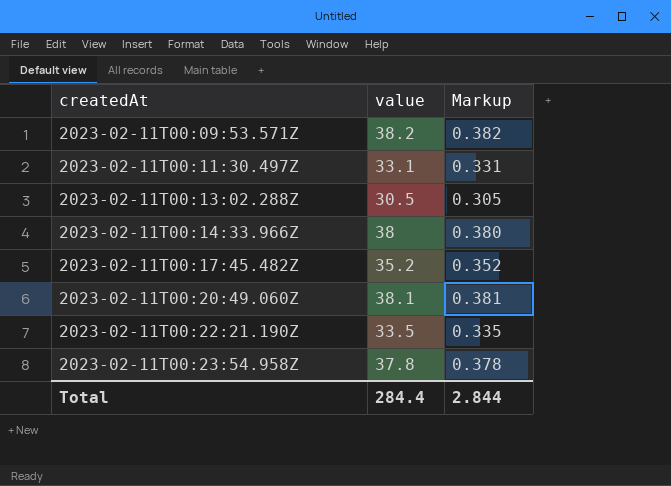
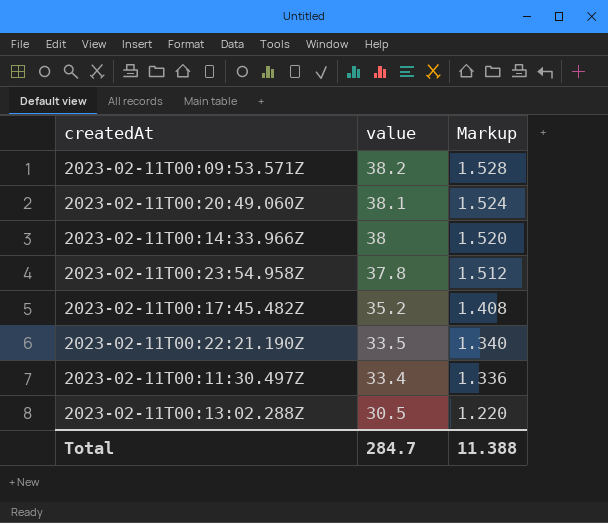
row order: createdAt ascending -> value descending
column Markup | formula: [value] * 0.01 -> [value] * 0.04
2023-02-11T00:11:30.497Z | value: 33.1 -> 33.4
Total | value: 284.4 -> 284.7
Total | Markup: 2.844 -> 11.388

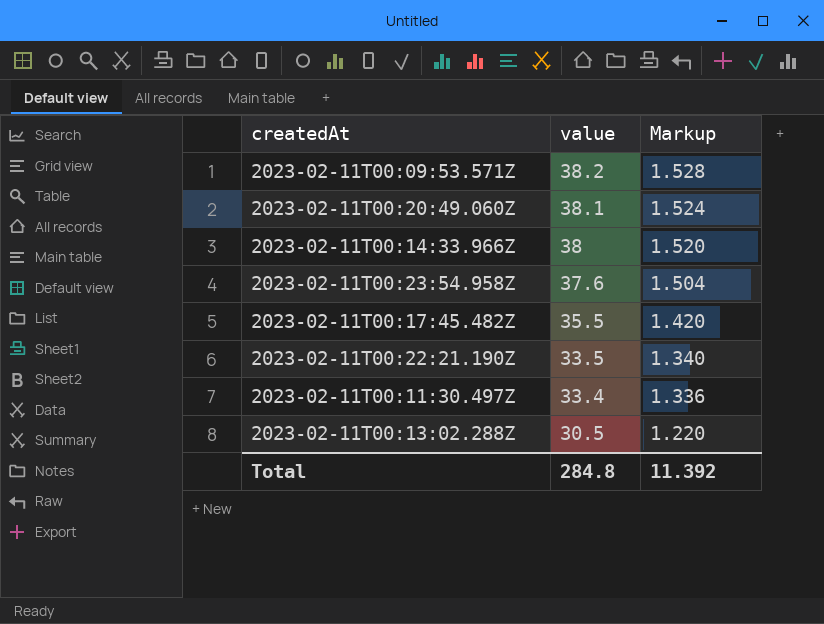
2023-02-11T00:23:54.958Z | value: 37.8 -> 37.6
2023-02-11T00:23:54.958Z | Markup: 1.512 -> 1.504
2023-02-11T00:17:45.482Z | value: 35.2 -> 35.5
2023-02-11T00:17:45.482Z | Markup: 1.408 -> 1.420
Total | value: 284.7 -> 284.8
Total | Markup: 11.388 -> 11.392

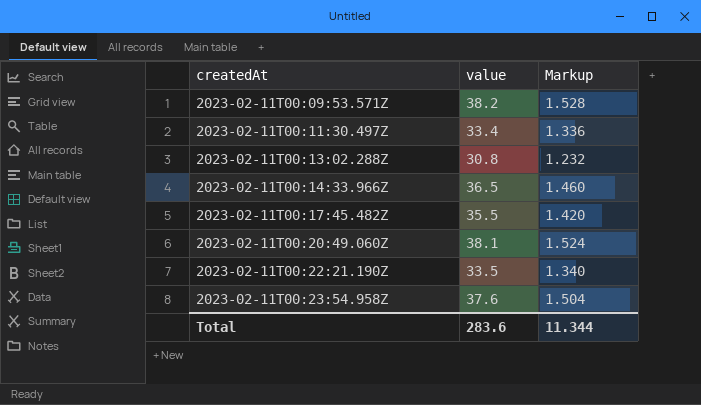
row order: value descending -> createdAt ascending
2023-02-11T00:13:02.288Z | value: 30.5 -> 30.8
2023-02-11T00:13:02.288Z | Markup: 1.220 -> 1.232
2023-02-11T00:14:33.966Z | value: 38 -> 36.5
2023-02-11T00:14:33.966Z | Markup: 1.520 -> 1.460
Total | value: 284.8 -> 283.6
Total | Markup: 11.392 -> 11.344

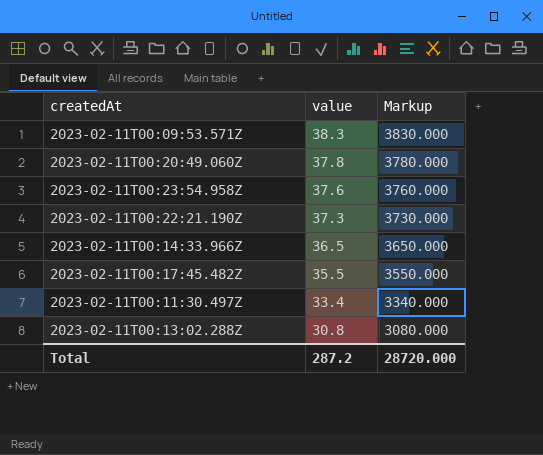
row order: createdAt ascending -> value descending
column Markup | formula: [value] * 0.04 -> [value] * 100
2023-02-11T00:09:53.571Z | value: 38.2 -> 38.3
2023-02-11T00:20:49.060Z | value: 38.1 -> 37.8
2023-02-11T00:22:21.190Z | value: 33.5 -> 37.3
Total | value: 283.6 -> 287.2
Total | Markup: 11.344 -> 28720.000

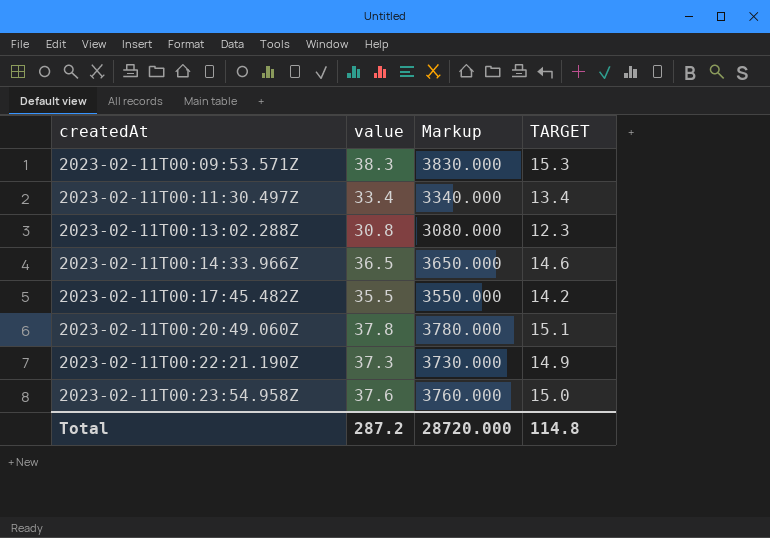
row order: value descending -> createdAt ascending
column TARGET | formula: none -> [value] * 0.4

